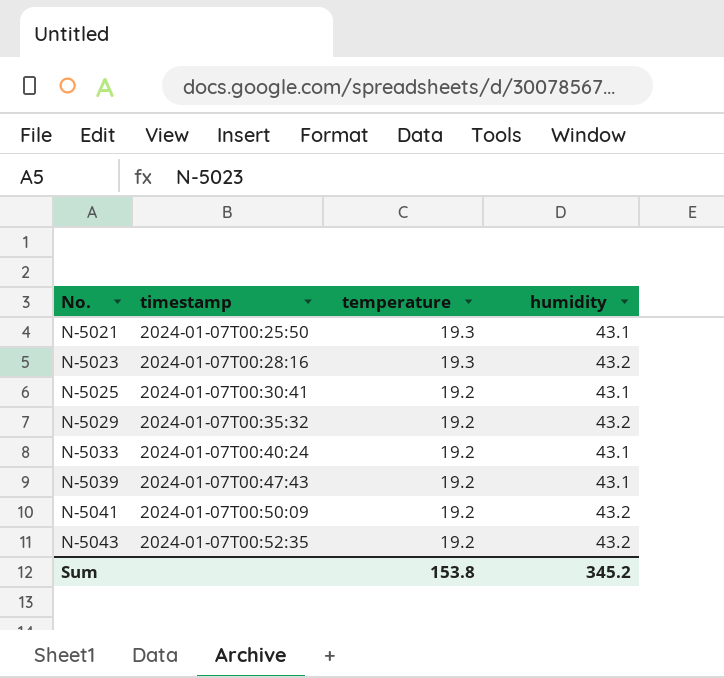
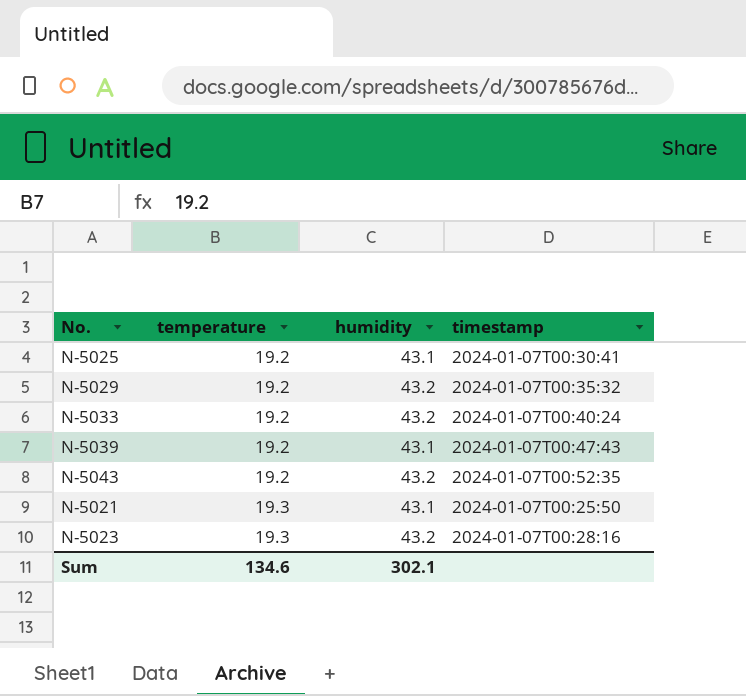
row order: No. ascending -> temperature ascending
column timestamp | position: 2 -> 4
row N-5041: 2024-01-07T00:50:09 | 19.2 | 43.2 -> none
N-5033 | humidity: 43.1 -> 43.2
Sum | temperature: 153.8 -> 134.6
Sum | humidity: 345.2 -> 302.1

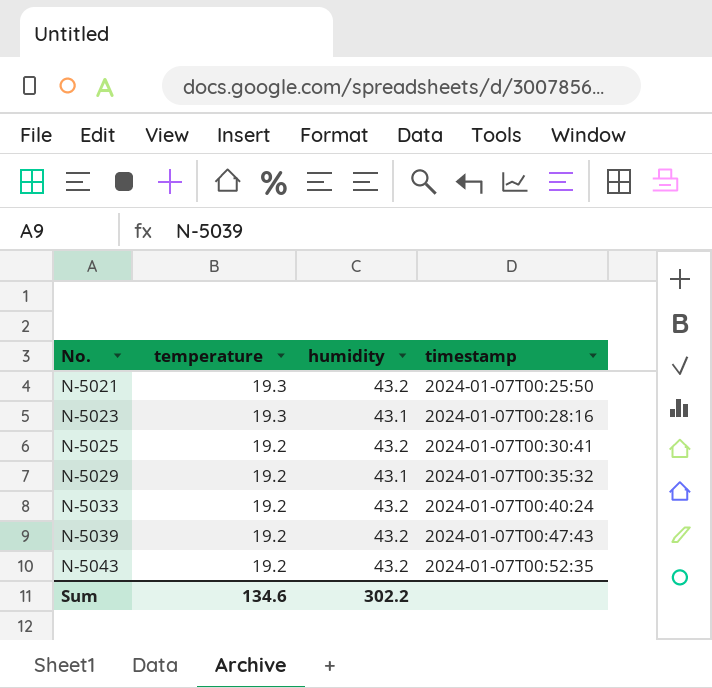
row order: temperature ascending -> No. ascending
N-5021 | humidity: 43.1 -> 43.2
N-5023 | humidity: 43.2 -> 43.1
N-5025 | humidity: 43.1 -> 43.2
N-5029 | humidity: 43.2 -> 43.1
N-5039 | humidity: 43.1 -> 43.2
Sum | humidity: 302.1 -> 302.2

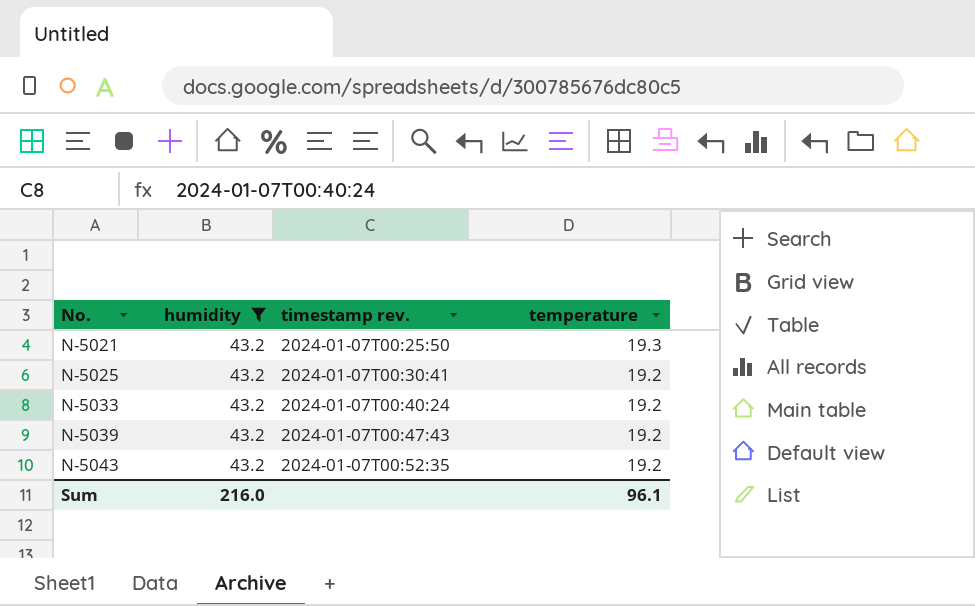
filter: none -> humidity = 43.2
column name: timestamp -> timestamp rev.
column temperature | position: 2 -> 4
Sum | humidity: 302.2 -> 216.0
Sum | temperature: 134.6 -> 96.1

